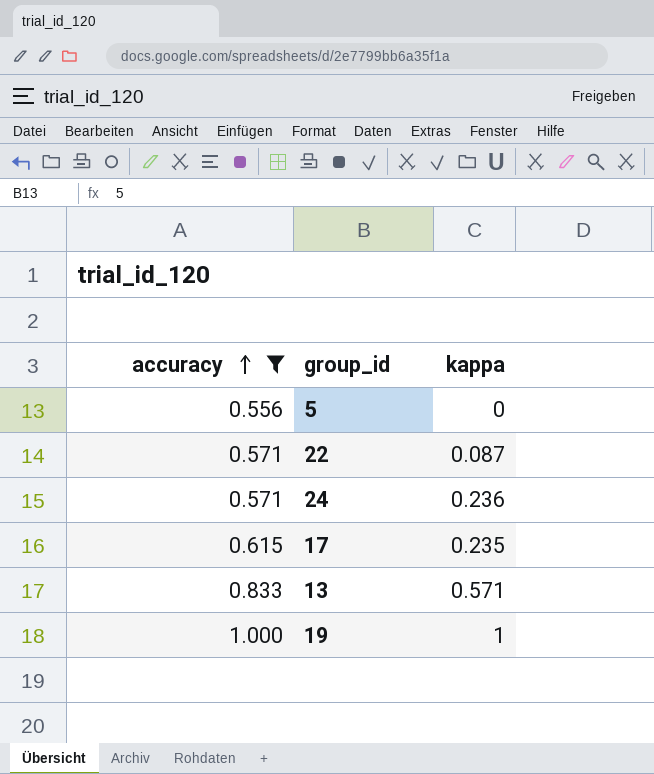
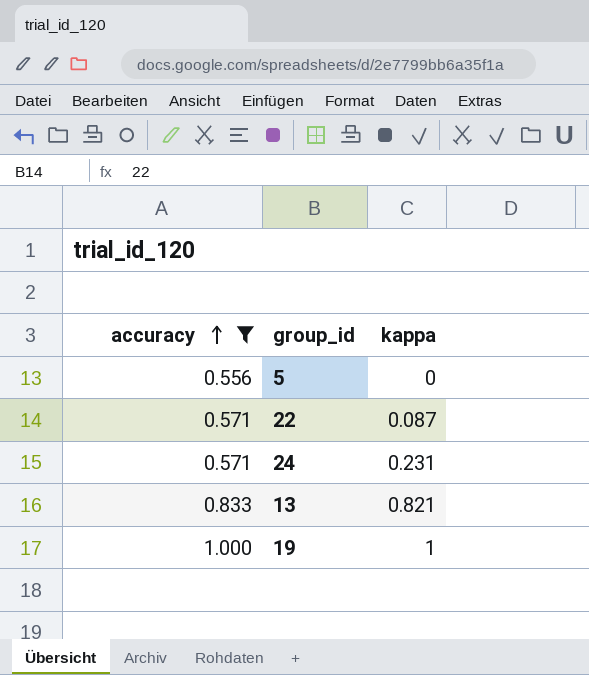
row 17: 0.615 | 0.235 -> none
24 | kappa: 0.236 -> 0.231
13 | kappa: 0.571 -> 0.821

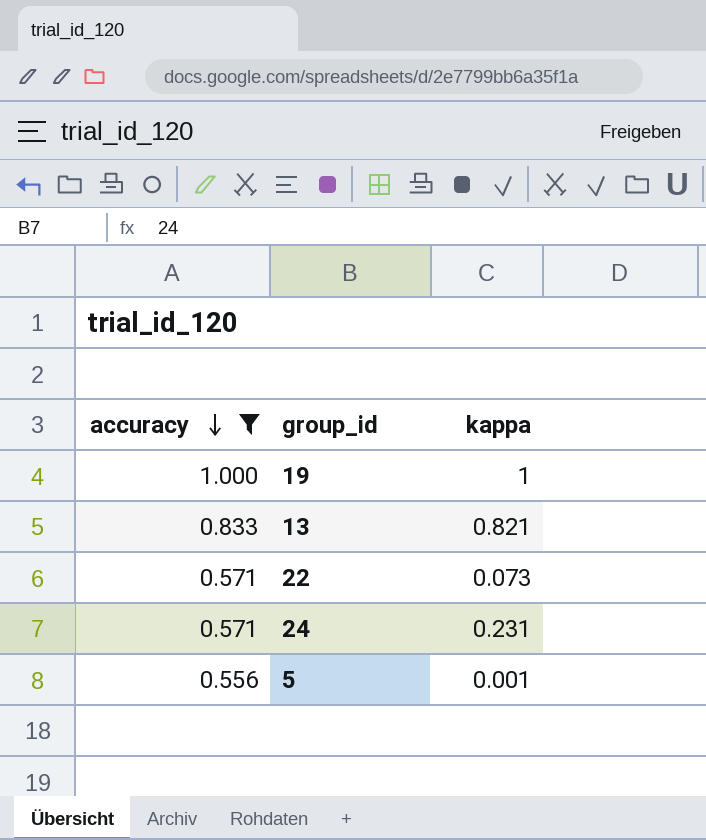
row order: accuracy ascending -> accuracy descending
22 | kappa: 0.087 -> 0.073
5 | kappa: 0 -> 0.001

